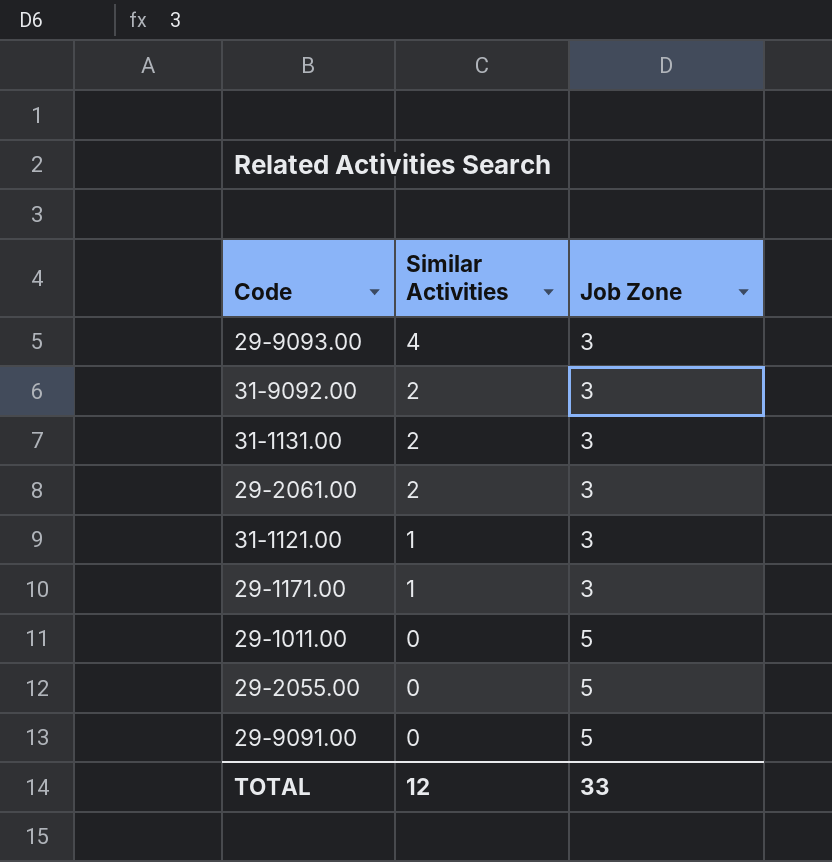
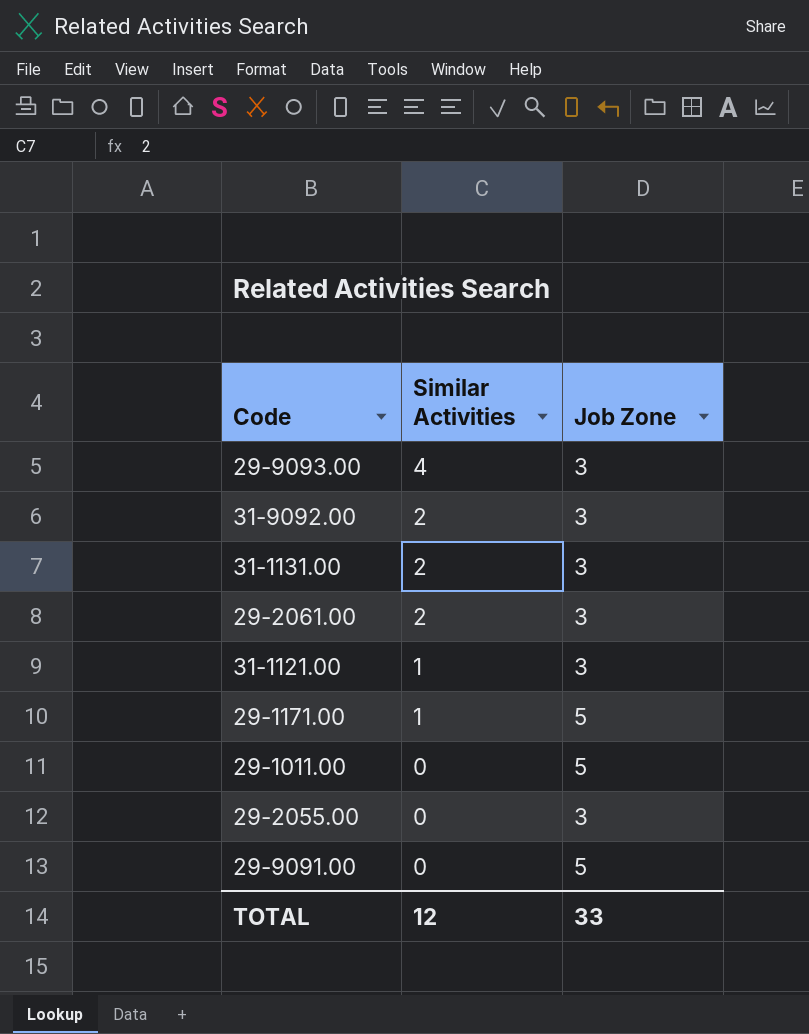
29-1171.00 | Job Zone: 3 -> 5
29-2055.00 | Job Zone: 5 -> 3

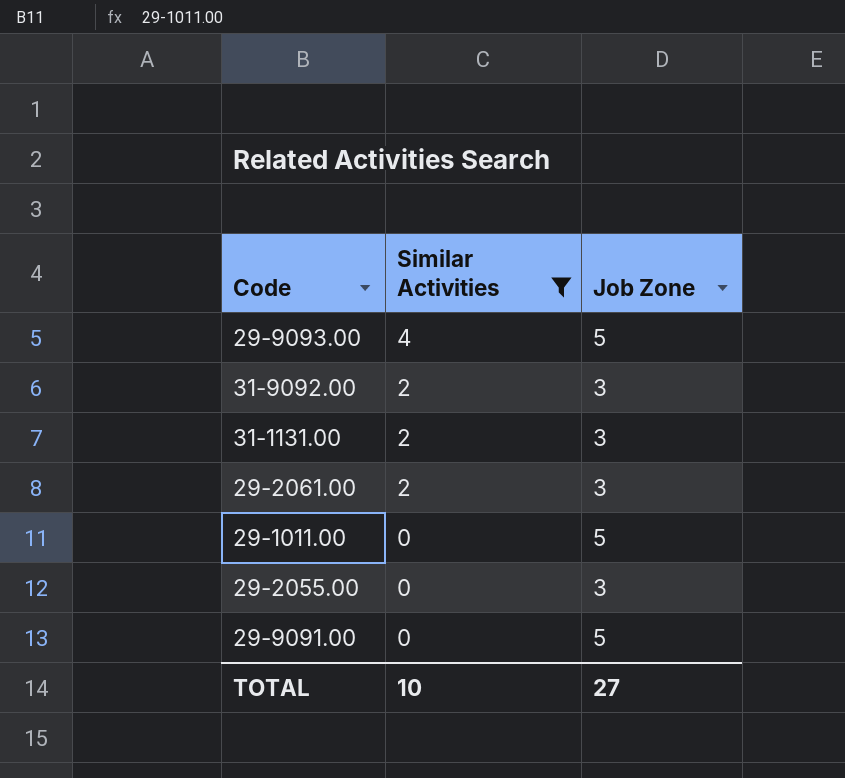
filter: none -> Similar Activities != 1
29-9093.00 | Job Zone: 3 -> 5
TOTAL | Similar Activities: 12 -> 10
TOTAL | Job Zone: 33 -> 27

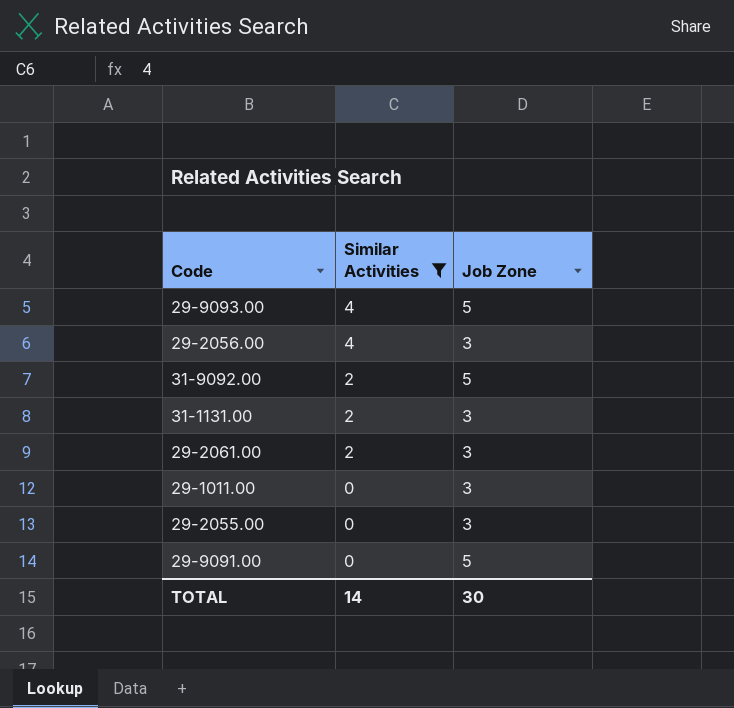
row 29-2056.00: none -> 4 | 3
31-9092.00 | Job Zone: 3 -> 5
29-1011.00 | Job Zone: 5 -> 3
TOTAL | Similar Activities: 10 -> 14
TOTAL | Job Zone: 27 -> 30

